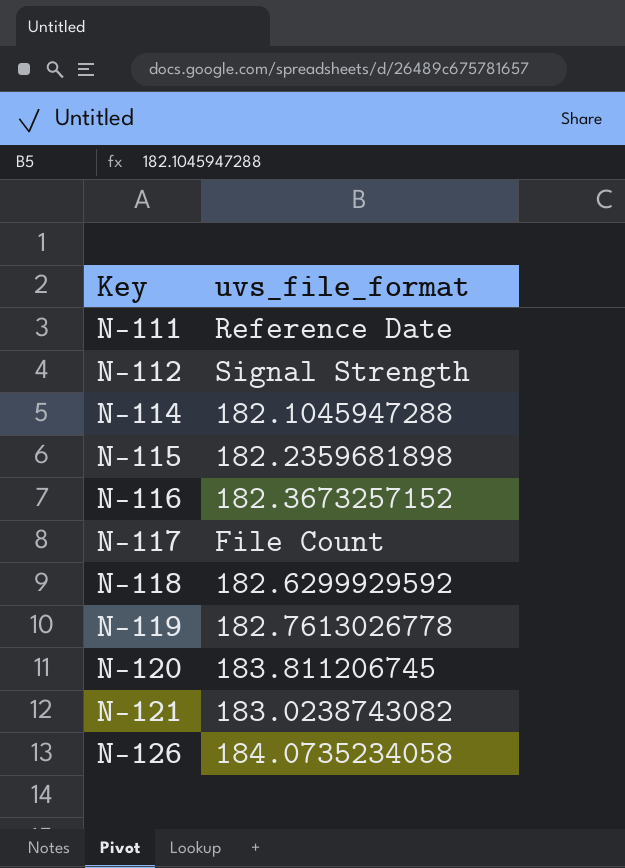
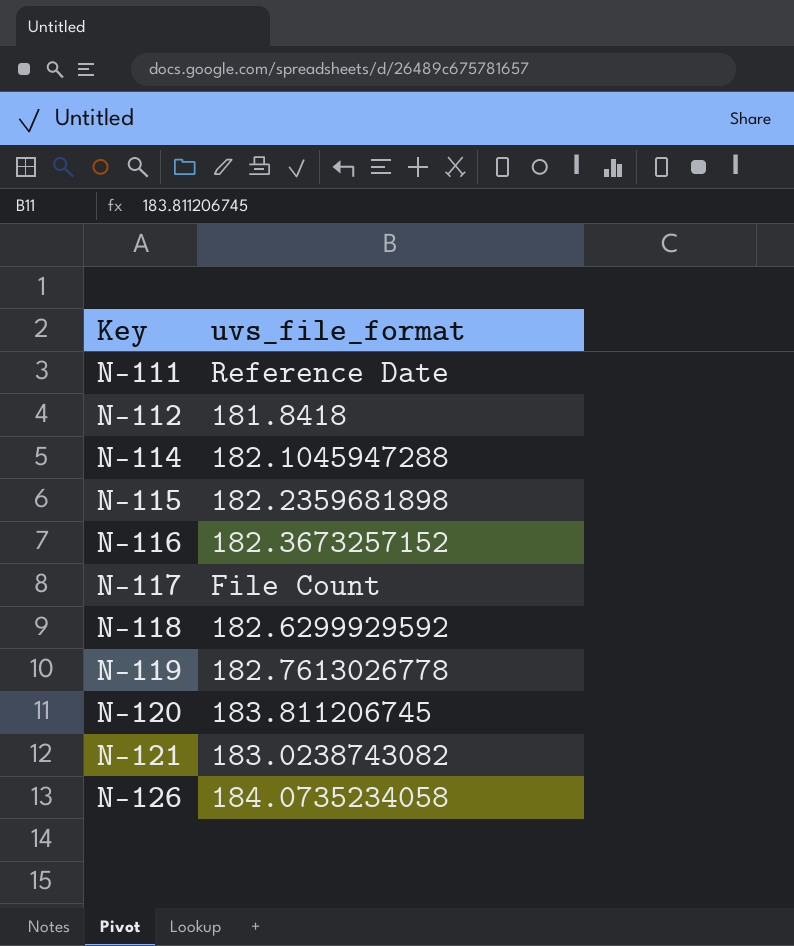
N-112 | uvs_file_format: Signal Strength -> 181.8418

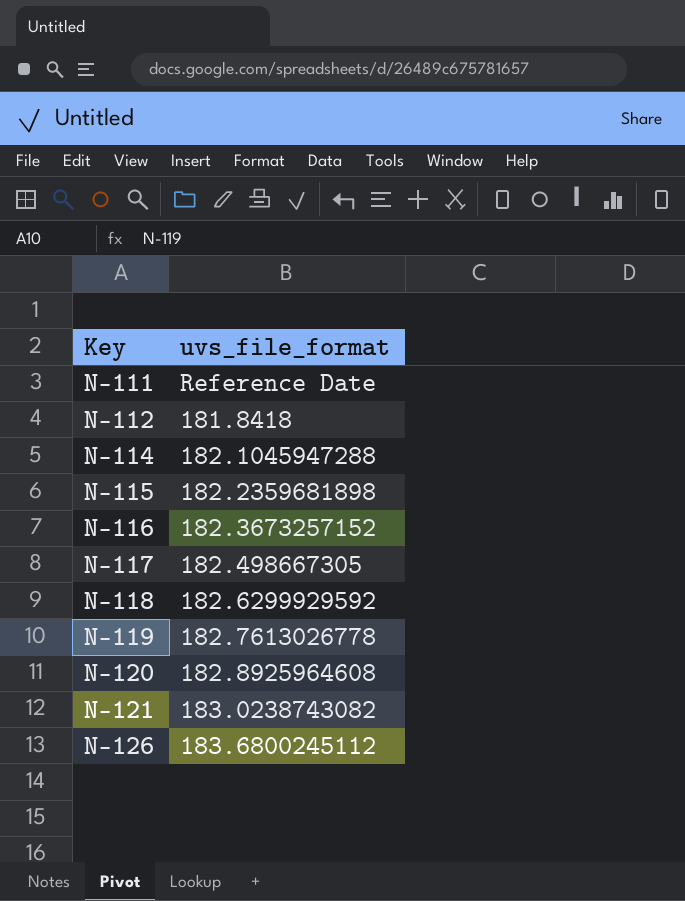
N-117 | uvs_file_format: File Count -> 182.498667305
N-120 | uvs_file_format: 183.811206745 -> 182.8925964608
N-126 | uvs_file_format: 184.0735234058 -> 183.6800245112

